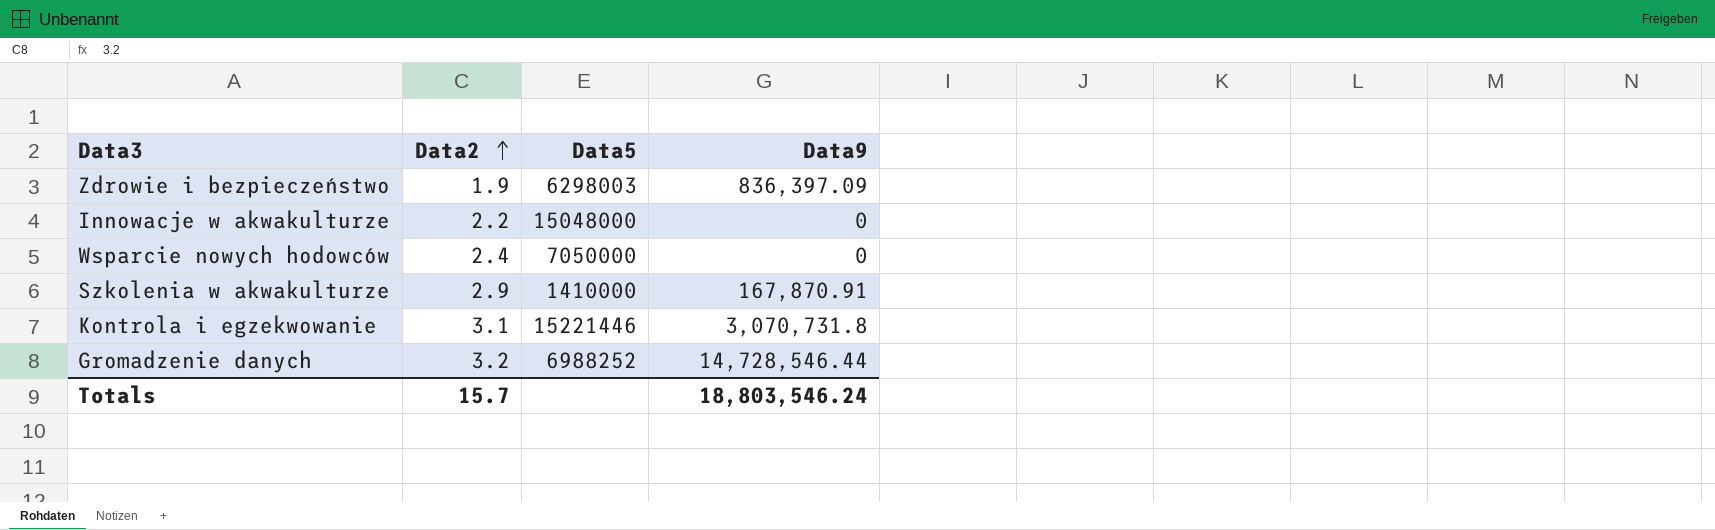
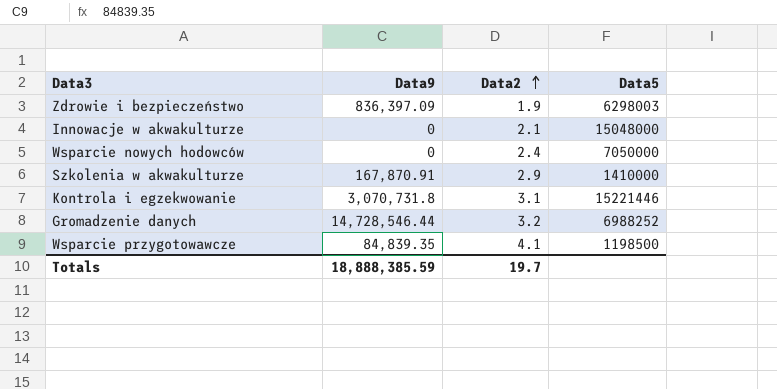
column Data9 | position: 4 -> 2
Innowacje w akwakulturze | Data2: 2.2 -> 2.1
row Wsparcie przygotowawcze: none -> 84,839.35 | 4.1 | 1198500
Totals | Data9: 18,803,546.24 -> 18,888,385.59
Totals | Data2: 15.7 -> 19.7

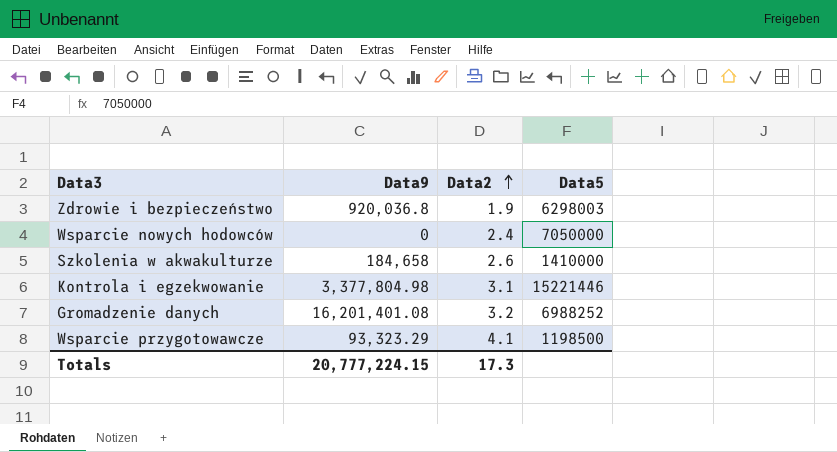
row Innowacje w akwakulturze: 0 | 2.1 | 15048000 -> none
Zdrowie i bezpieczeństwo | Data9: 836,397.09 -> 920,036.8
Szkolenia w akwakulturze | Data9: 167,870.91 -> 184,658
Szkolenia w akwakulturze | Data2: 2.9 -> 2.6
Kontrola i egzekwowanie | Data9: 3,070,731.8 -> 3,377,804.98
Gromadzenie danych | Data9: 14,728,546.44 -> 16,201,401.08
Wsparcie przygotowawcze | Data9: 84,839.35 -> 93,323.29
Totals | Data9: 18,888,385.59 -> 20,777,224.15
Totals | Data2: 19.7 -> 17.3

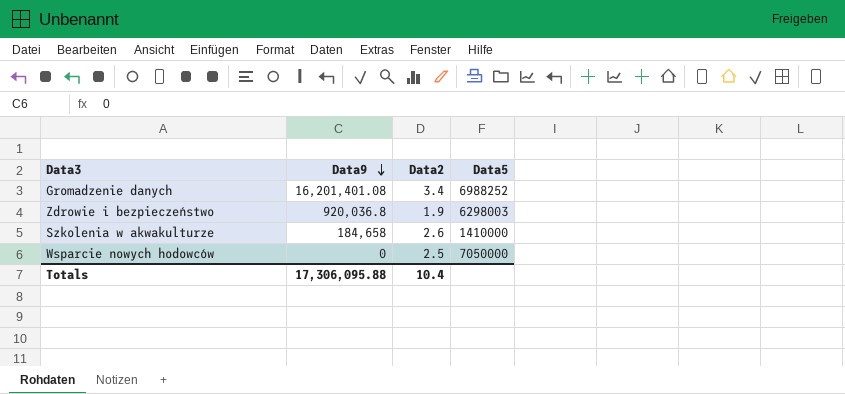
row order: Data2 ascending -> Data9 descending
row Kontrola i egzekwowanie: 3,377,804.98 | 3.1 | 15221446 -> none
row Wsparcie przygotowawcze: 93,323.29 | 4.1 | 1198500 -> none
Gromadzenie danych | Data2: 3.2 -> 3.4
Wsparcie nowych hodowców | Data2: 2.4 -> 2.5
Totals | Data9: 20,777,224.15 -> 17,306,095.88
Totals | Data2: 17.3 -> 10.4

